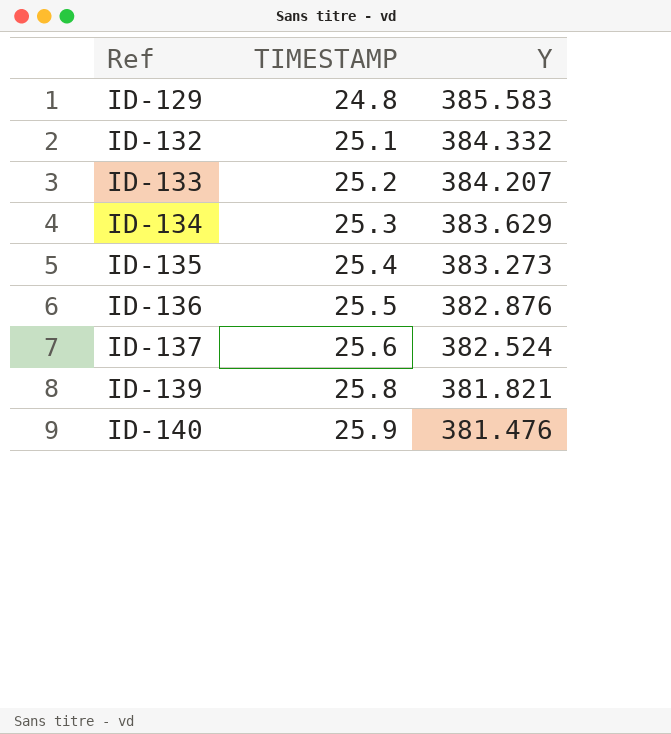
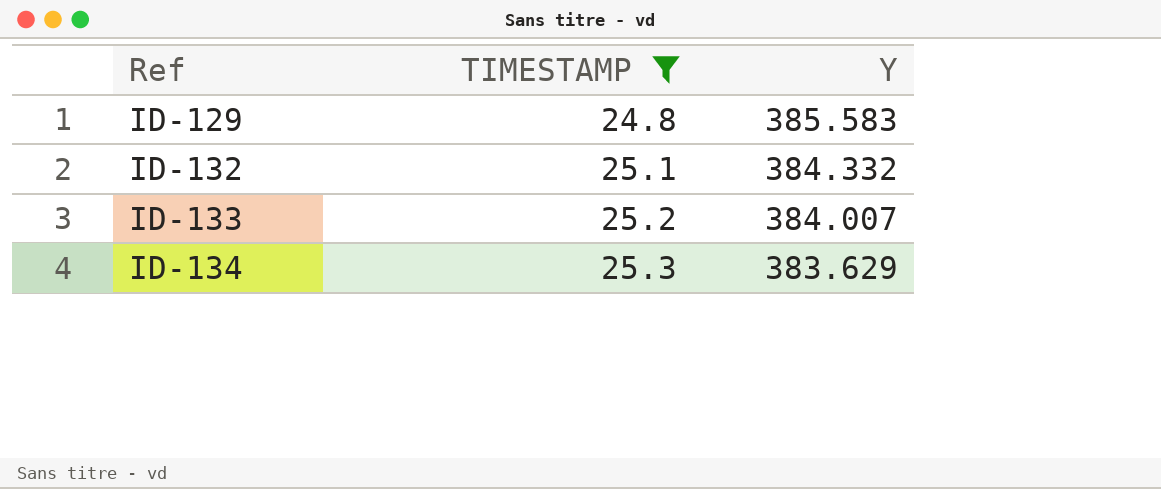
filter: none -> TIMESTAMP <= 25.3
ID-133 | Y: 384.207 -> 384.007

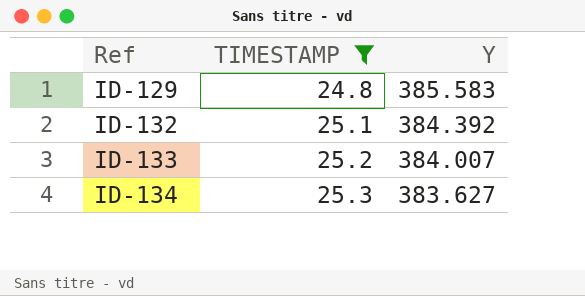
ID-132 | Y: 384.332 -> 384.392
ID-134 | Y: 383.629 -> 383.627

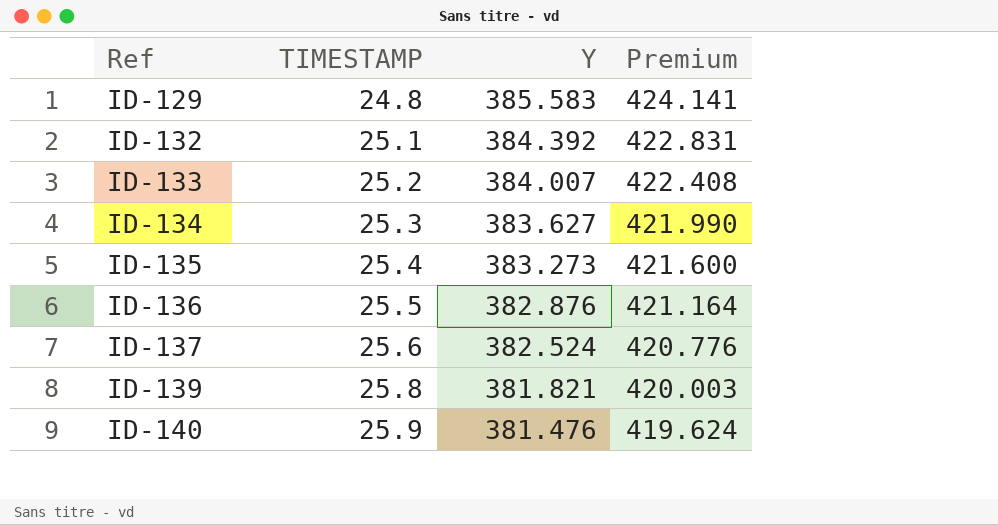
filter: TIMESTAMP <= 25.3 -> none
column Premium | formula: none -> [Y] * 1.1

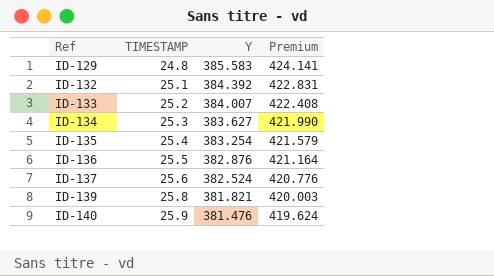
ID-135 | Y: 383.273 -> 383.254
ID-135 | Premium: 421.600 -> 421.579

